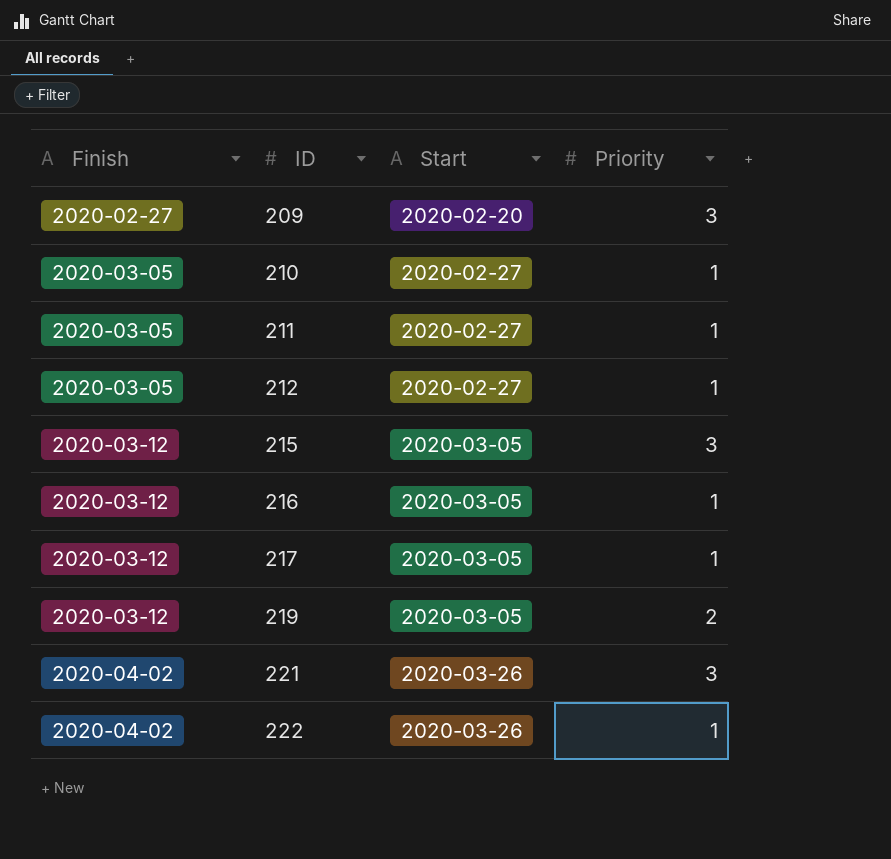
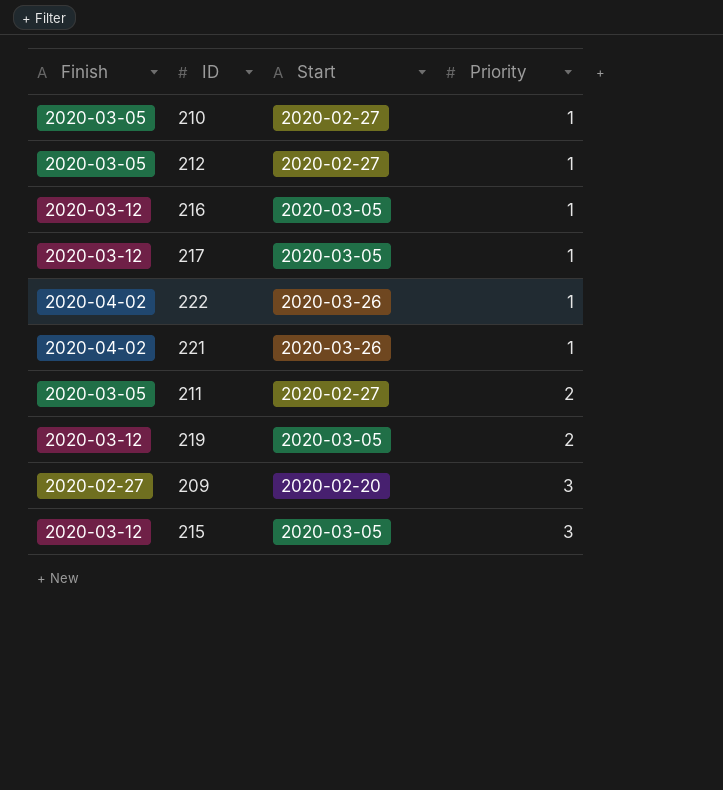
row order: Finish ascending -> Priority ascending
221 | Priority: 3 -> 1
211 | Priority: 1 -> 2

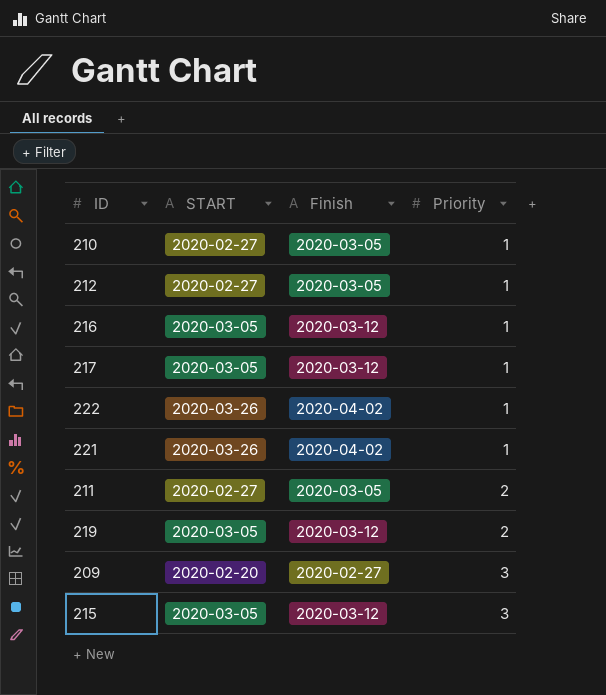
column name: Start -> START
column Finish | position: 1 -> 3

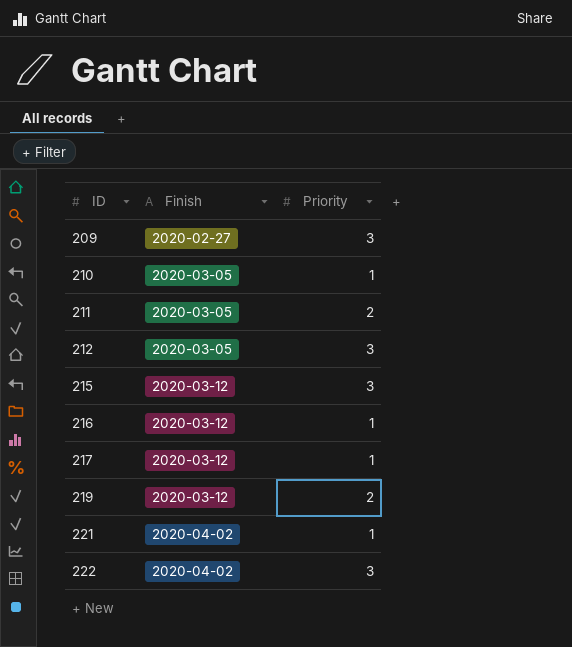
row order: Priority ascending -> ID ascending
column START | position: 2 -> none
212 | Priority: 1 -> 3
222 | Priority: 1 -> 3

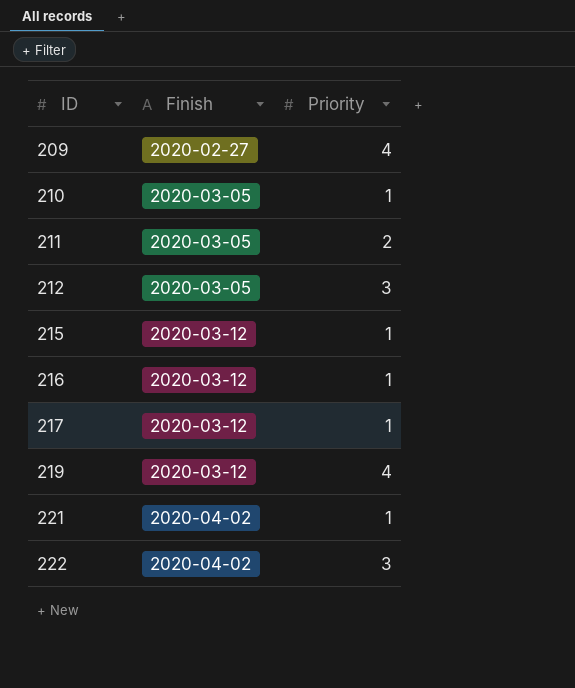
209 | Priority: 3 -> 4
215 | Priority: 3 -> 1
219 | Priority: 2 -> 4

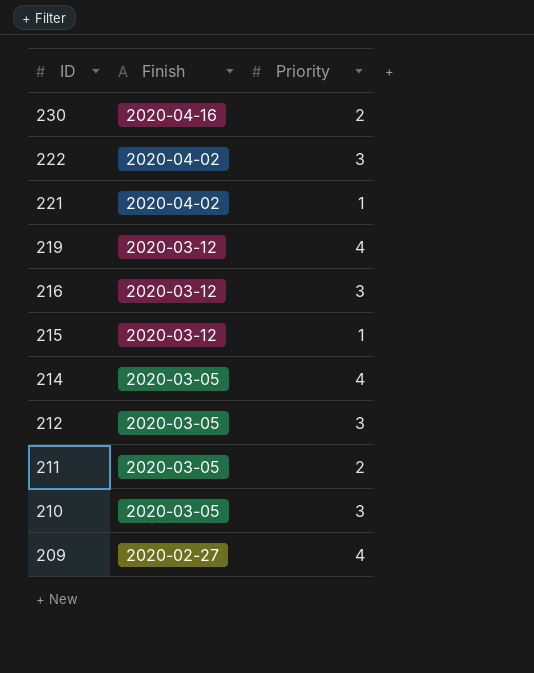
row order: ID ascending -> ID descending
row 217: 2020-03-12 | 1 -> none
row 230: none -> 2020-04-16 | 2
216 | Priority: 1 -> 3
row 214: none -> 2020-03-05 | 4
210 | Priority: 1 -> 3

